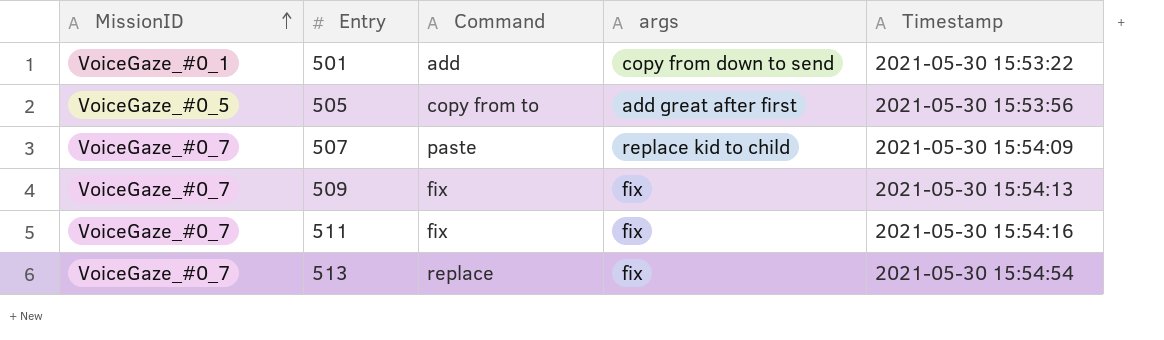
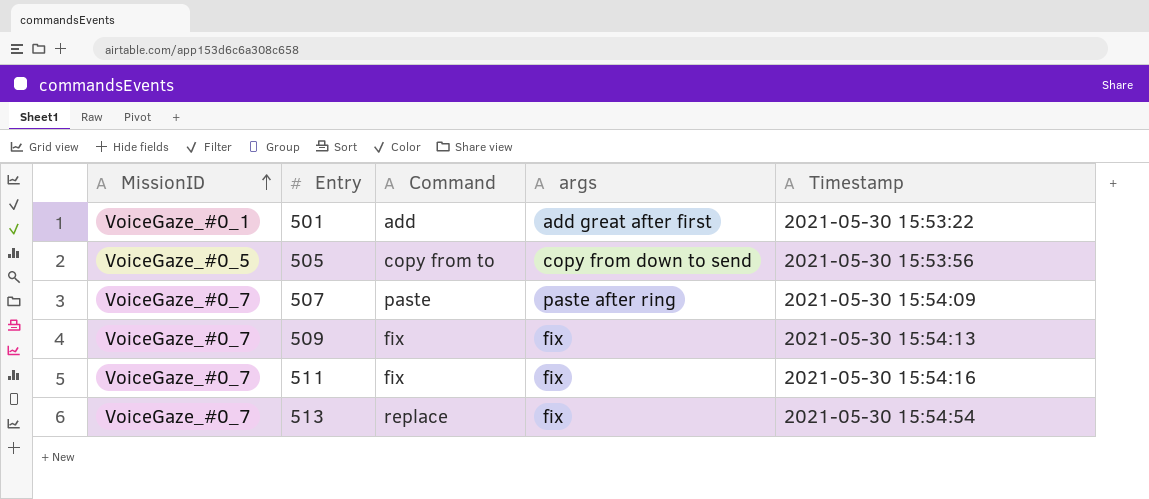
501 | args: copy from down to send -> add great after first
505 | args: add great after first -> copy from down to send
507 | args: replace kid to child -> paste after ring

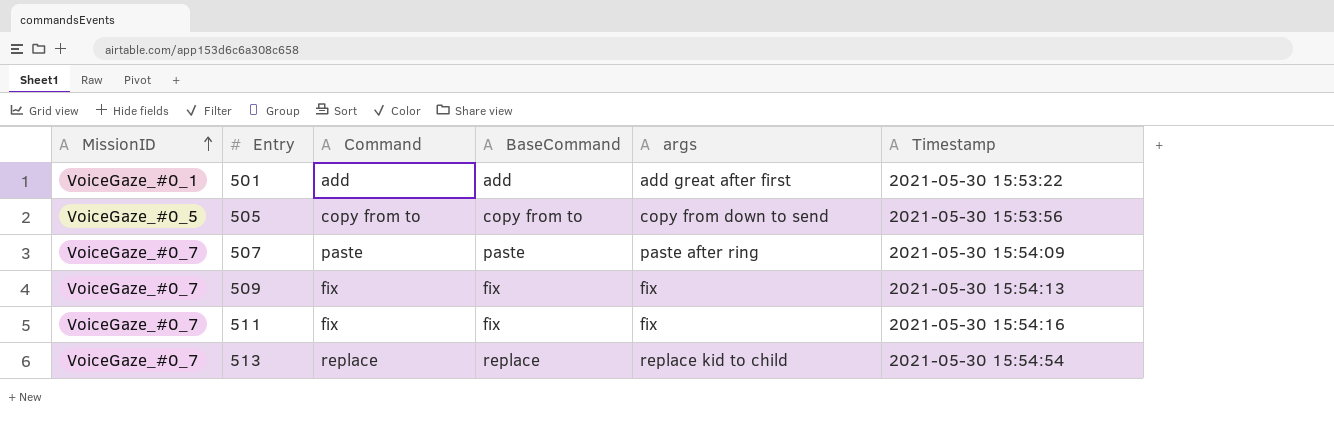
column BaseCommand | position: none -> 4
513 | args: fix -> replace kid to child

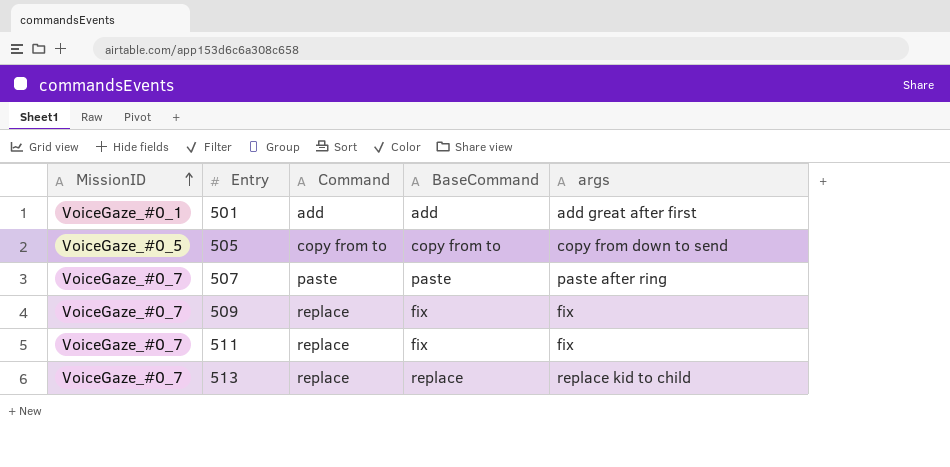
column Timestamp | position: 6 -> none
509 | Command: fix -> replace
511 | Command: fix -> replace

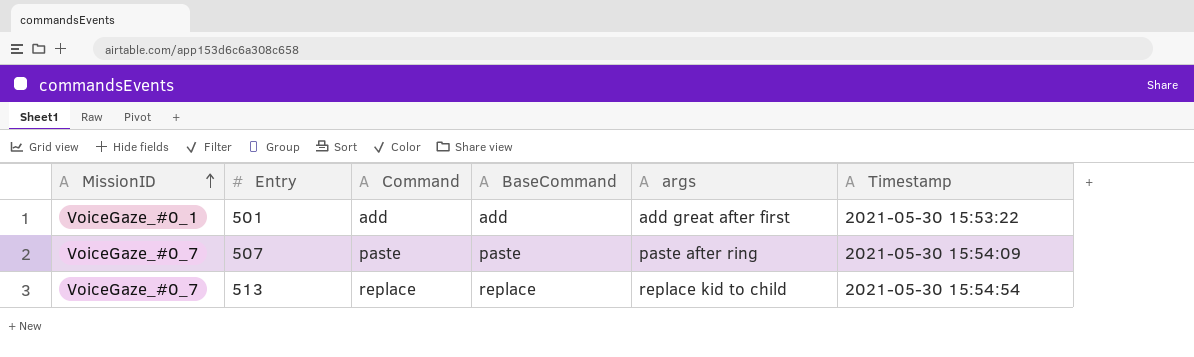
column Timestamp | position: none -> 6
row 505: VoiceGaze_#0_5 | copy from to | copy from to | copy from down to send -> none
row 509: VoiceGaze_#0_7 | replace | fix | fix -> none
row 511: VoiceGaze_#0_7 | replace | fix | fix -> none

